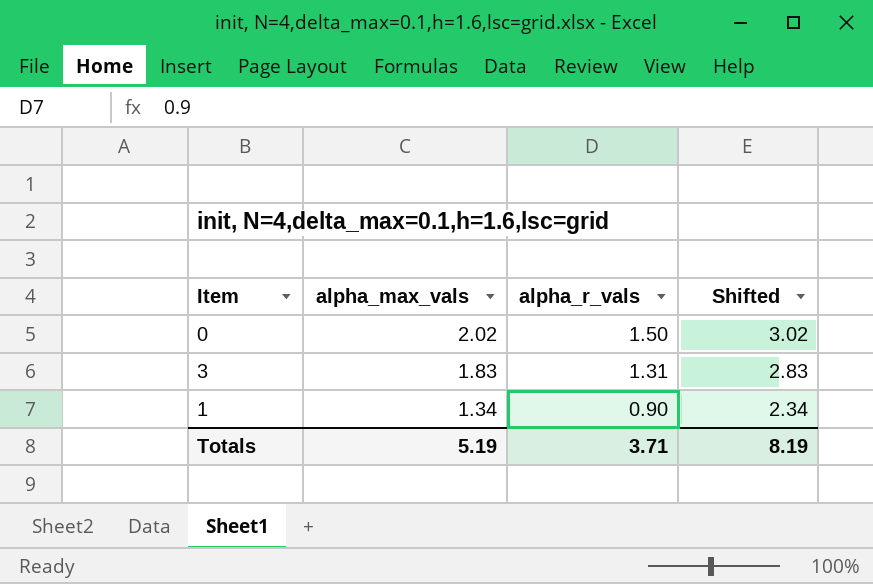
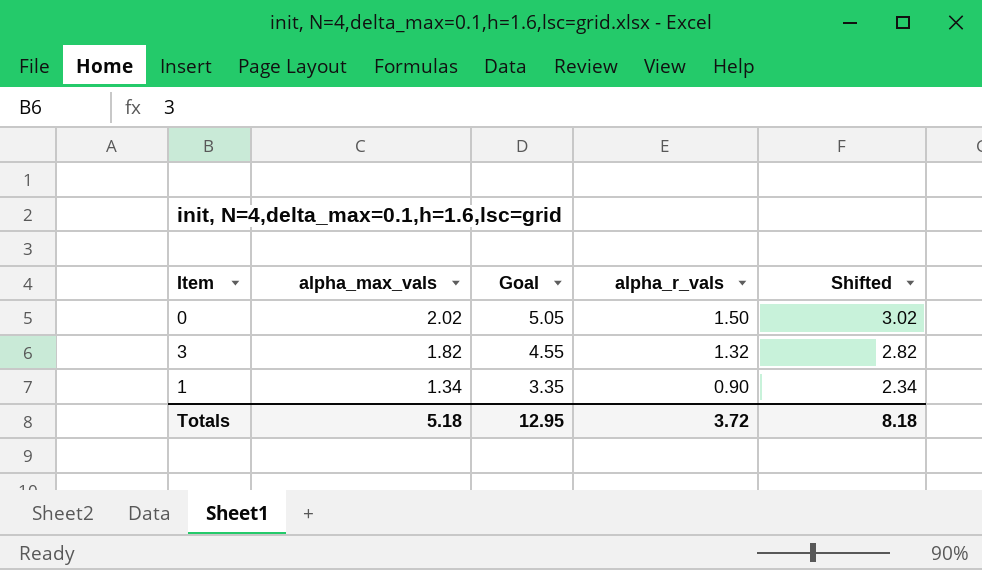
column Goal | formula: none -> [alpha_max_vals] * 2.5
3 | alpha_max_vals: 1.83 -> 1.82
3 | alpha_r_vals: 1.31 -> 1.32
3 | Shifted: 2.83 -> 2.82
Totals | alpha_max_vals: 5.19 -> 5.18
Totals | alpha_r_vals: 3.71 -> 3.72
Totals | Shifted: 8.19 -> 8.18

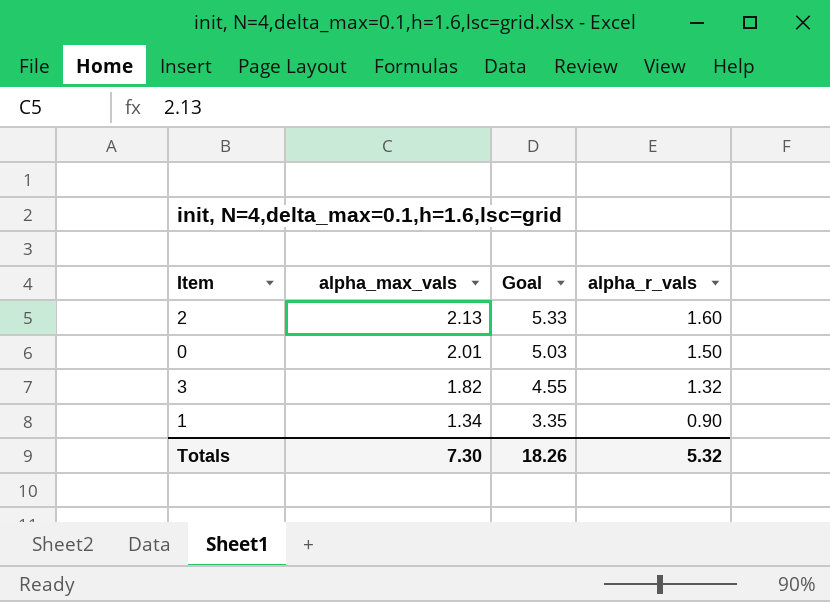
column Shifted | formula: [alpha_max_vals] + 1 -> none
row 2: none -> 2.13 | 5.33 | 1.60
0 | alpha_max_vals: 2.02 -> 2.01
0 | Goal: 5.05 -> 5.03
Totals | alpha_max_vals: 5.18 -> 7.30
Totals | Goal: 12.95 -> 18.26
Totals | alpha_r_vals: 3.72 -> 5.32

